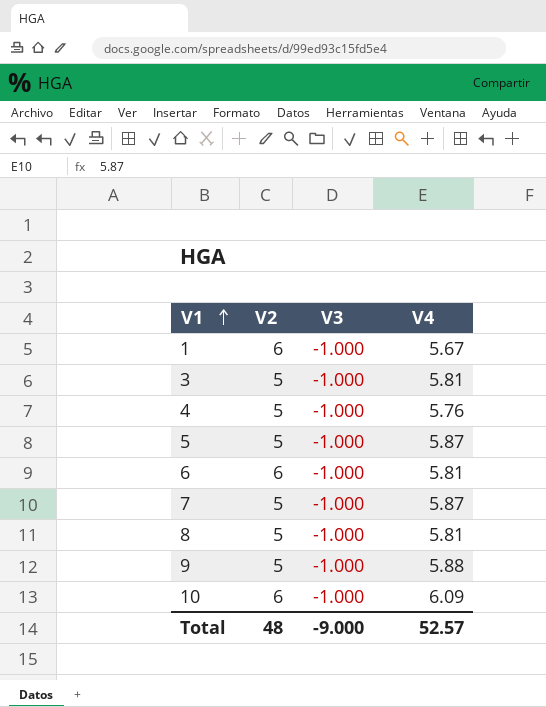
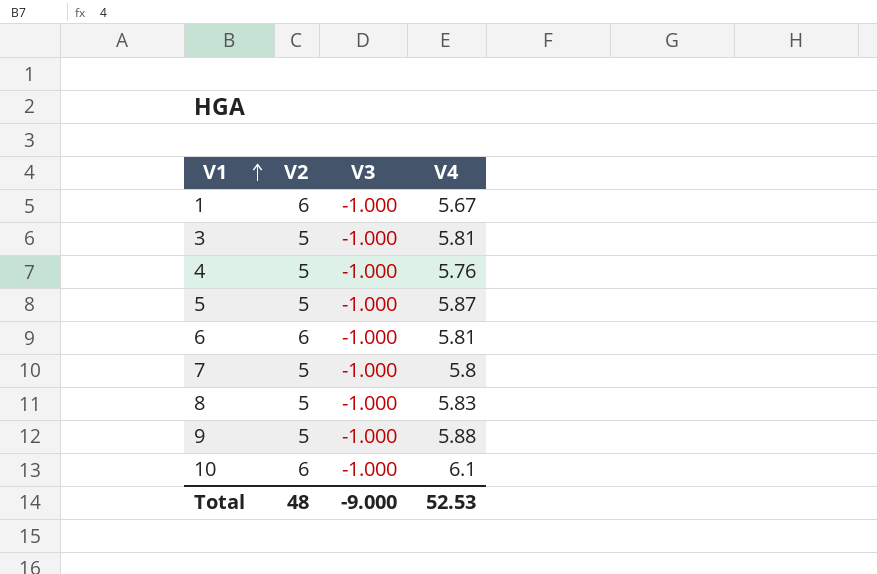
7 | V4: 5.87 -> 5.8
8 | V4: 5.81 -> 5.83
10 | V4: 6.09 -> 6.1
Total | V4: 52.57 -> 52.53

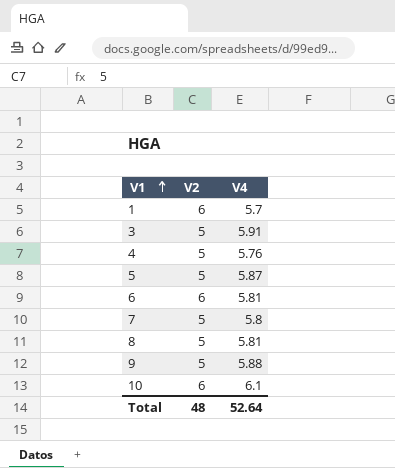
column V3 | position: 3 -> none
1 | V4: 5.67 -> 5.7
3 | V4: 5.81 -> 5.91
8 | V4: 5.83 -> 5.81
Total | V4: 52.53 -> 52.64

